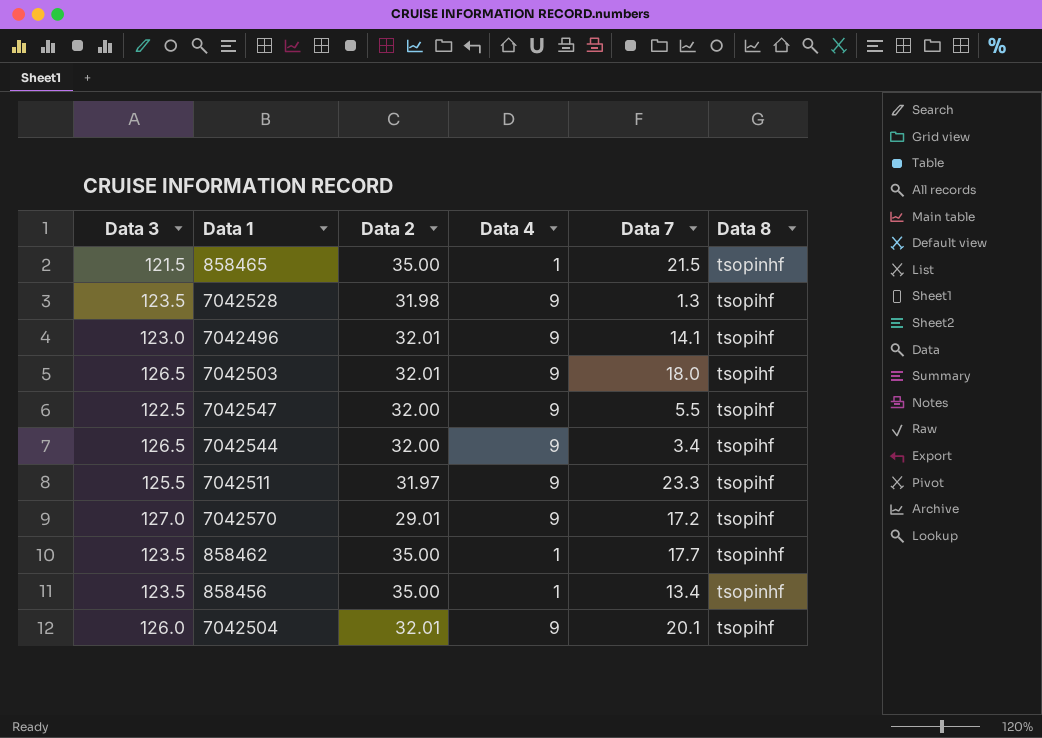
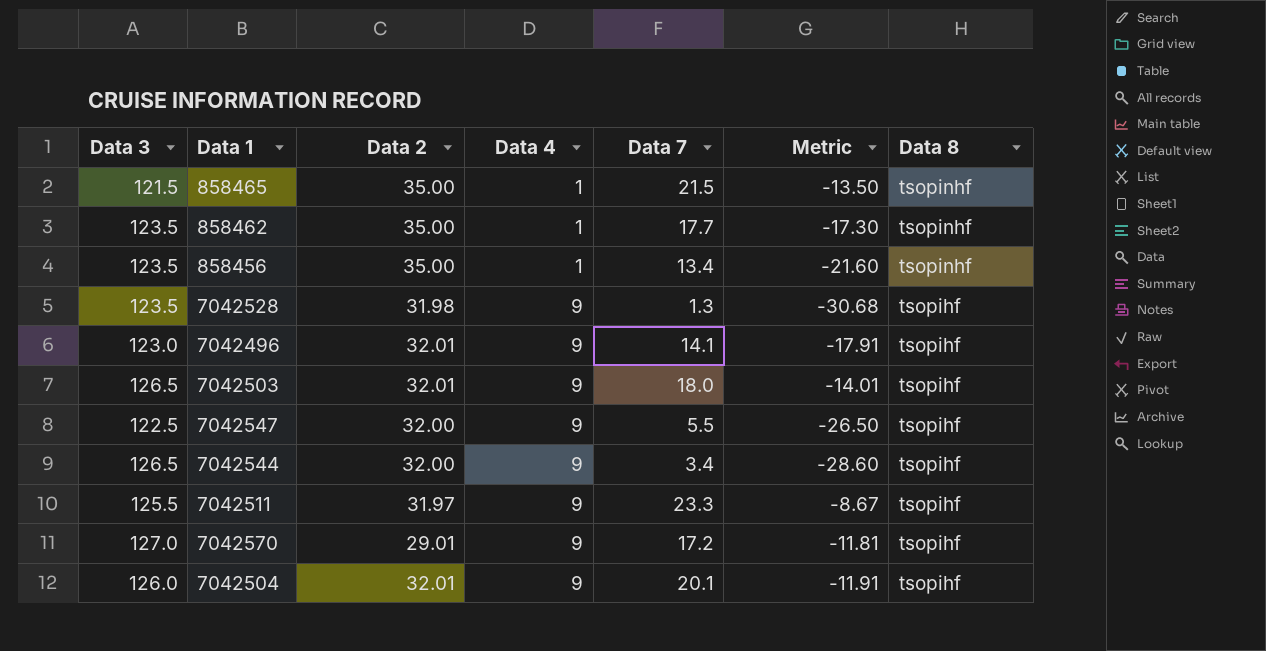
row order: none -> Data 4 ascending
column Metric | formula: none -> [Data 7] - [Data 2]

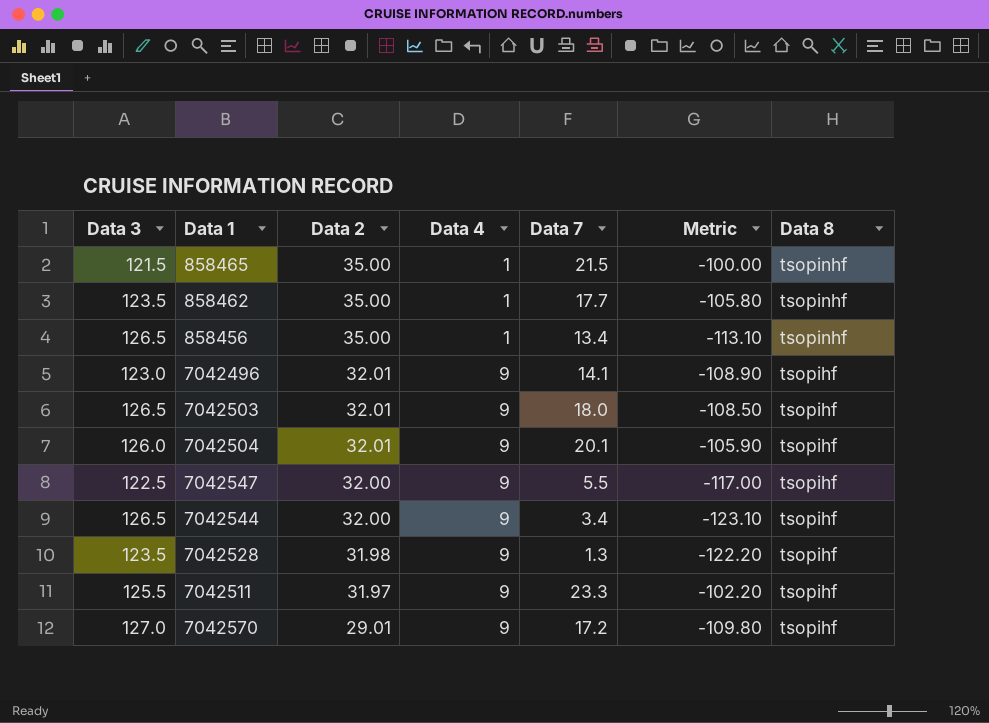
row order: Data 4 ascending -> Data 2 descending
column Metric | formula: [Data 7] - [Data 2] -> [Data 7] - [Data 3]
858456 | Data 3: 123.5 -> 126.5

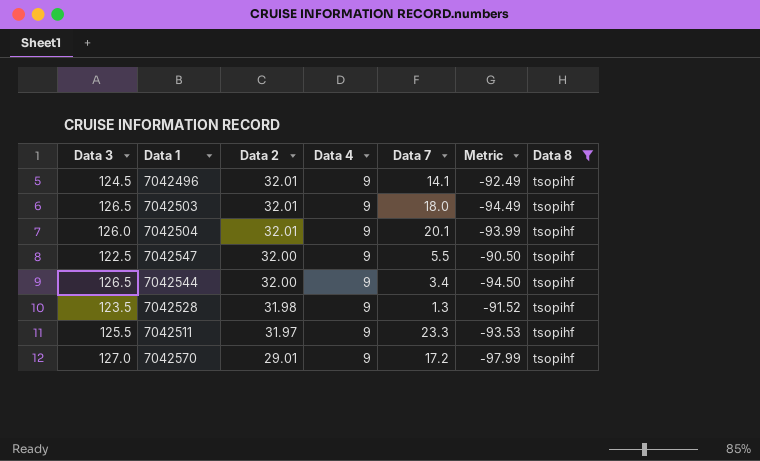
filter: none -> Data 8 = tsopihf
column Metric | formula: [Data 7] - [Data 3] -> [Data 2] - [Data 3]
7042496 | Data 3: 123.0 -> 124.5

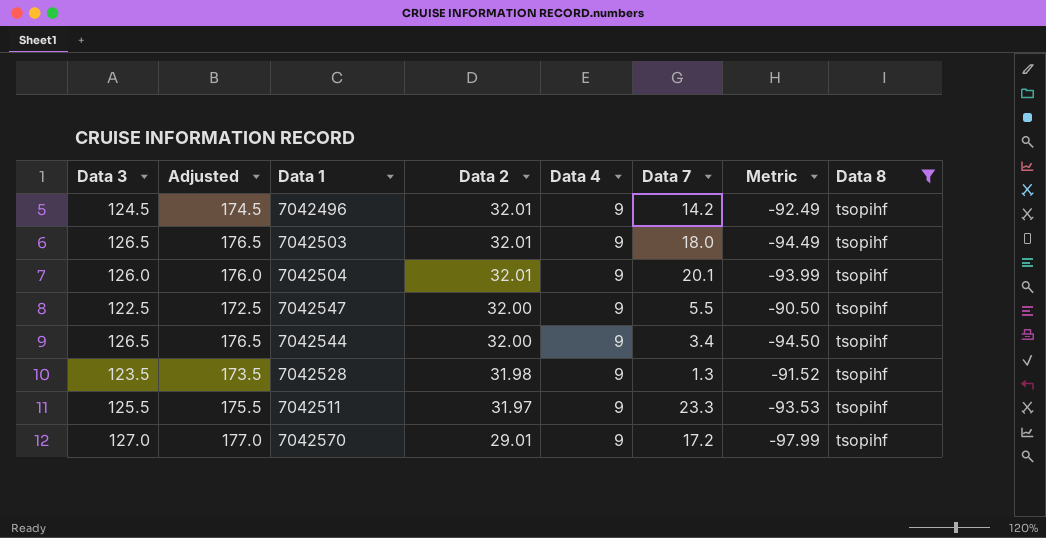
column Adjusted | formula: none -> [Data 3] + 50
7042496 | Data 7: 14.1 -> 14.2

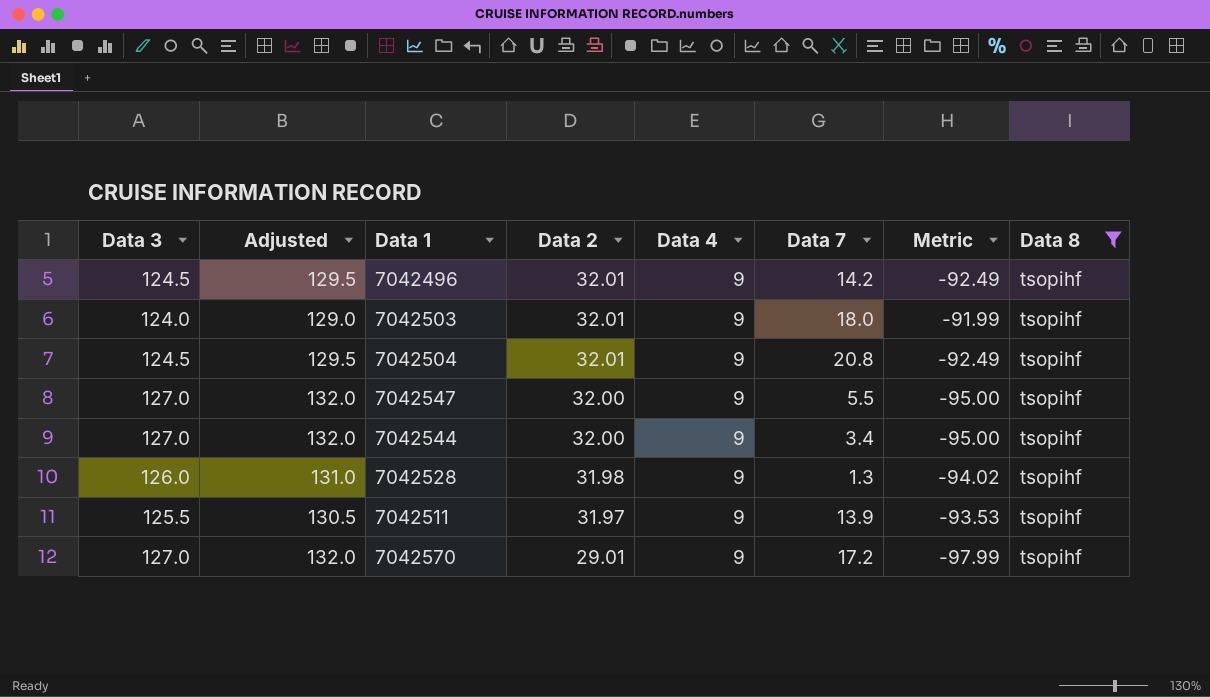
column Adjusted | formula: [Data 3] + 50 -> [Data 3] + 5
7042503 | Data 3: 126.5 -> 124.0
7042503 | Metric: -94.49 -> -91.99
7042504 | Data 3: 126.0 -> 124.5
7042504 | Data 7: 20.1 -> 20.8
7042504 | Metric: -93.99 -> -92.49
7042547 | Data 3: 122.5 -> 127.0
7042547 | Metric: -90.50 -> -95.00
7042544 | Data 3: 126.5 -> 127.0
7042544 | Metric: -94.50 -> -95.00
7042528 | Data 3: 123.5 -> 126.0
7042528 | Metric: -91.52 -> -94.02
7042511 | Data 7: 23.3 -> 13.9

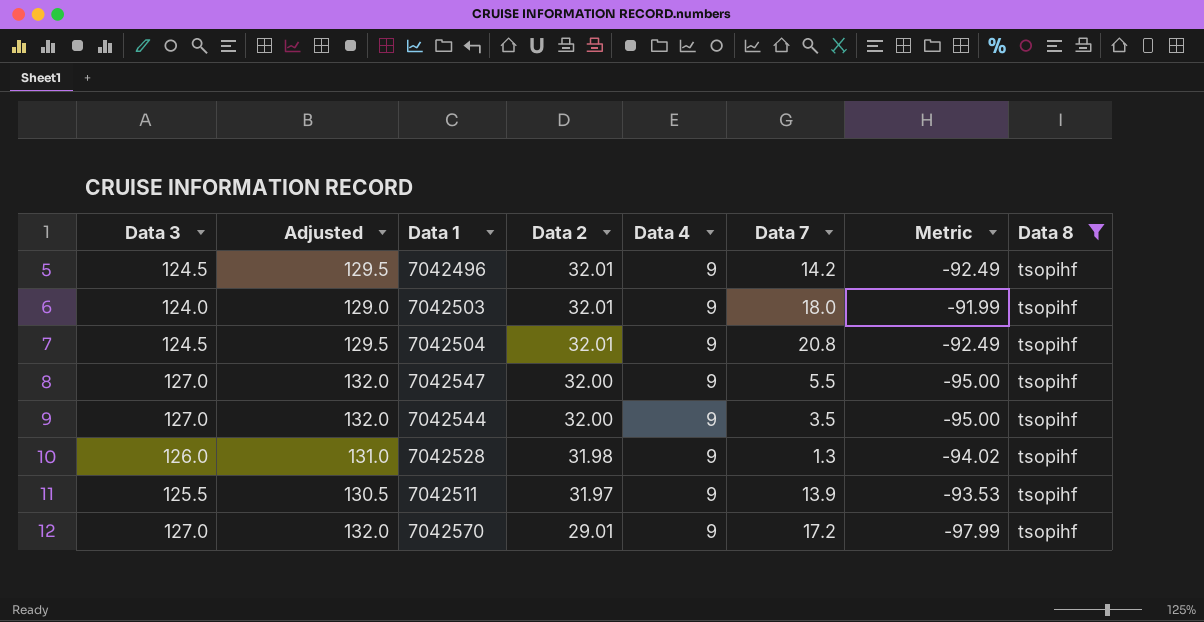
7042544 | Data 7: 3.4 -> 3.5

